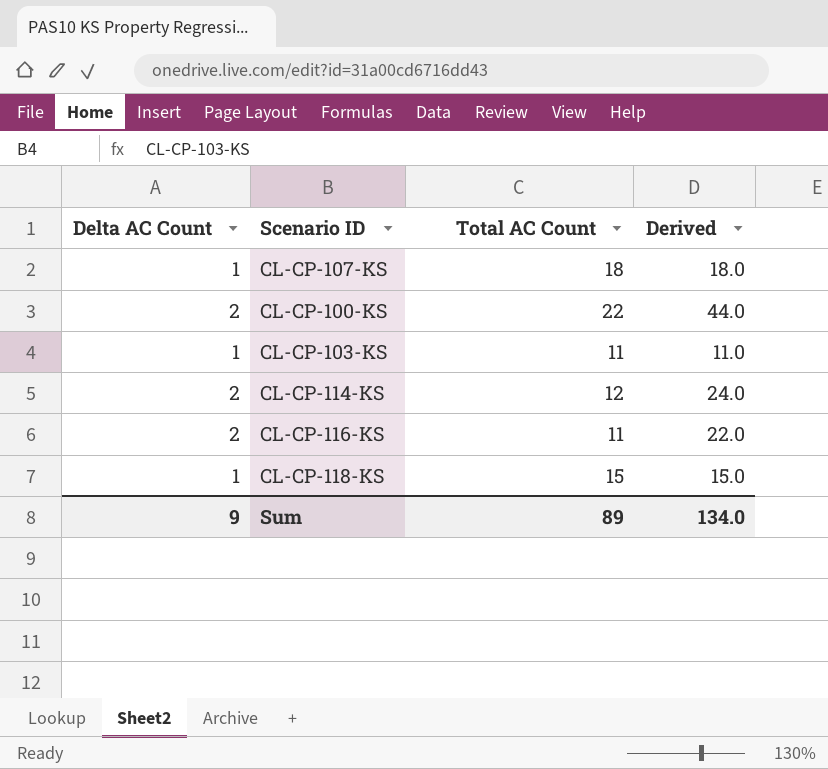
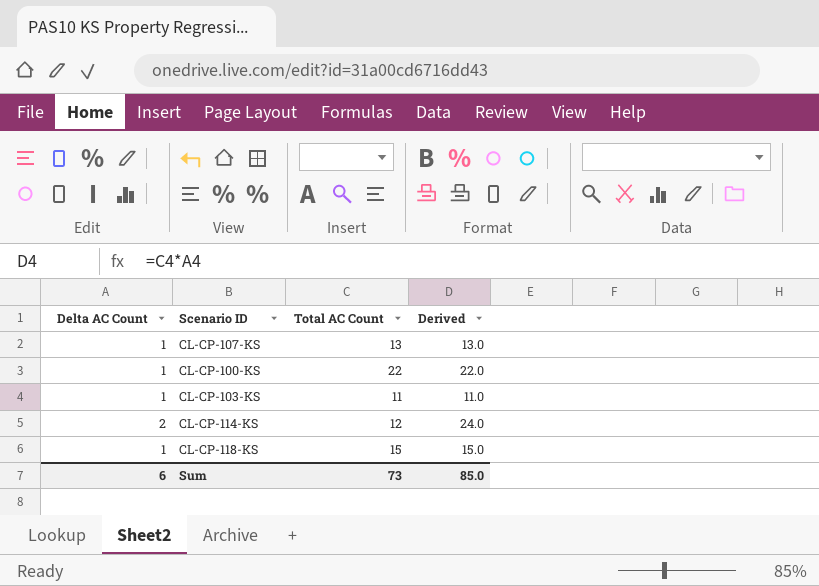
row CL-CP-116-KS: 2 | 11 | 22.0 -> none
CL-CP-107-KS | Total AC Count: 18 -> 13
CL-CP-107-KS | Derived: 18.0 -> 13.0
CL-CP-100-KS | Delta AC Count: 2 -> 1
CL-CP-100-KS | Derived: 44.0 -> 22.0
Sum | Delta AC Count: 9 -> 6
Sum | Total AC Count: 89 -> 73
Sum | Derived: 134.0 -> 85.0

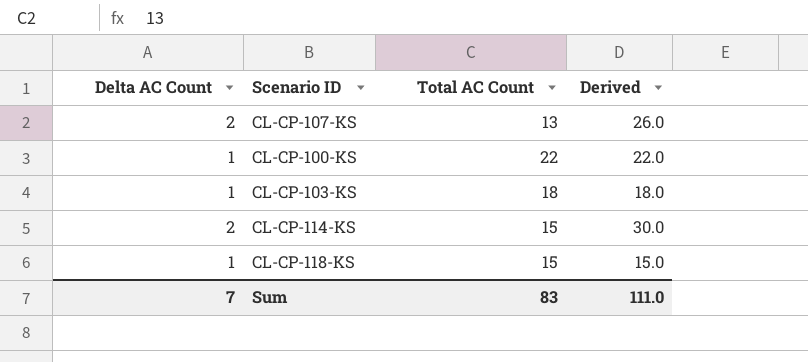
CL-CP-107-KS | Delta AC Count: 1 -> 2
CL-CP-107-KS | Derived: 13.0 -> 26.0
CL-CP-103-KS | Total AC Count: 11 -> 18
CL-CP-103-KS | Derived: 11.0 -> 18.0
CL-CP-114-KS | Total AC Count: 12 -> 15
CL-CP-114-KS | Derived: 24.0 -> 30.0
Sum | Delta AC Count: 6 -> 7
Sum | Total AC Count: 73 -> 83
Sum | Derived: 85.0 -> 111.0

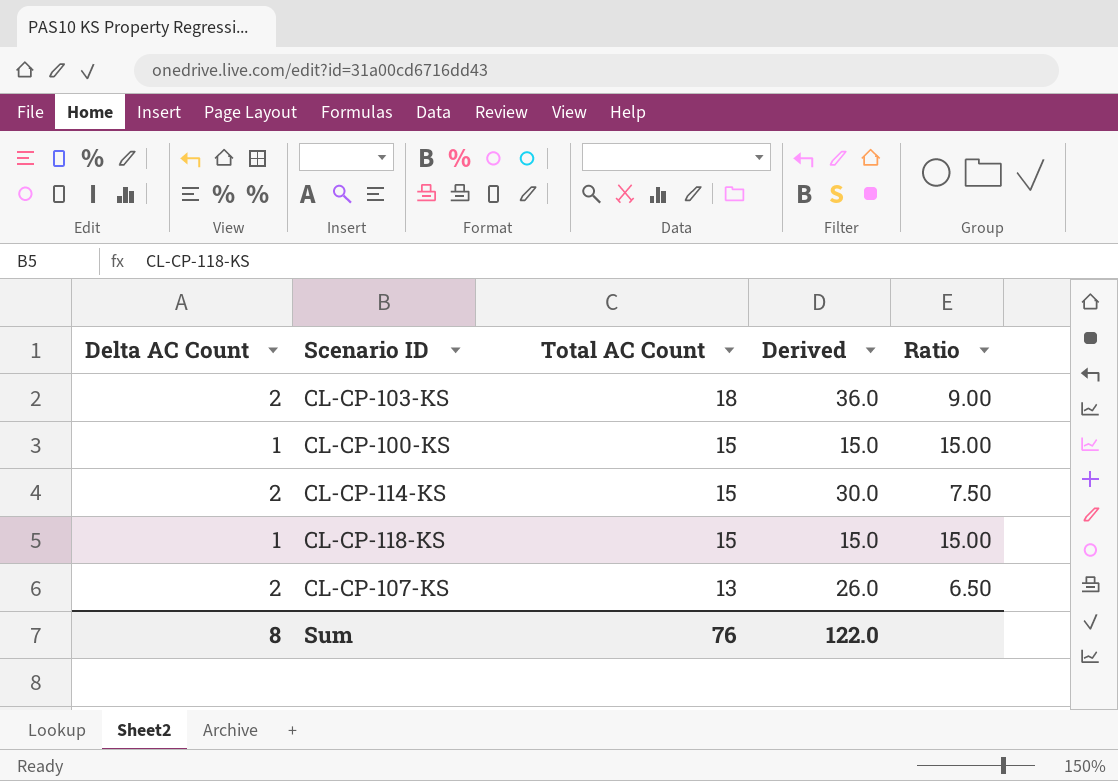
row order: none -> Total AC Count descending
column Ratio | formula: none -> [Total AC Count] / [Delta AC Count]
CL-CP-103-KS | Delta AC Count: 1 -> 2
CL-CP-103-KS | Derived: 18.0 -> 36.0
CL-CP-100-KS | Total AC Count: 22 -> 15
CL-CP-100-KS | Derived: 22.0 -> 15.0
Sum | Delta AC Count: 7 -> 8
Sum | Total AC Count: 83 -> 76
Sum | Derived: 111.0 -> 122.0

